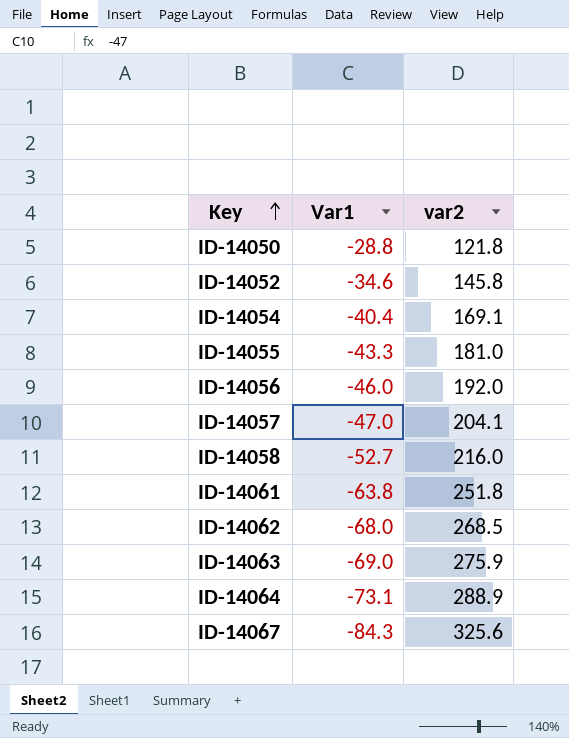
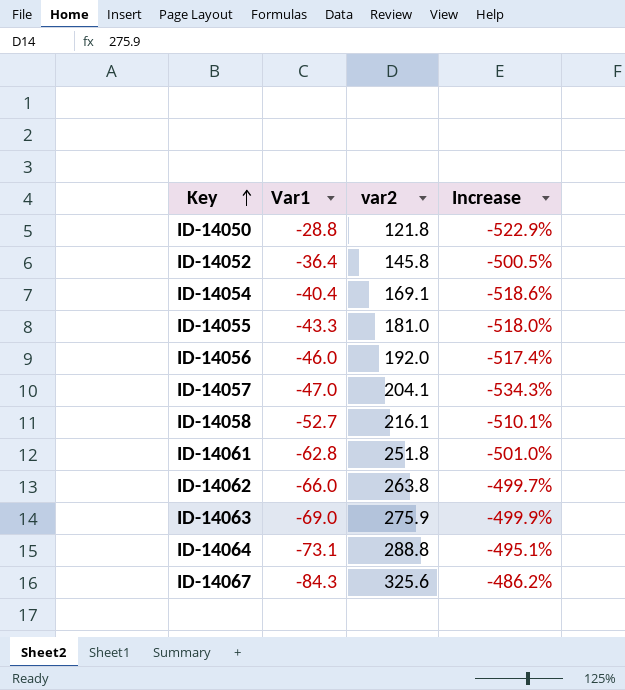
column Increase | formula: none -> ([var2] - [Var1]) / [Var1]
ID-14052 | Var1: -34.6 -> -36.4
ID-14058 | var2: 216.0 -> 216.1
ID-14061 | Var1: -63.8 -> -62.8
ID-14062 | Var1: -68.0 -> -66.0
ID-14062 | var2: 268.5 -> 263.8
ID-14064 | var2: 288.9 -> 288.8

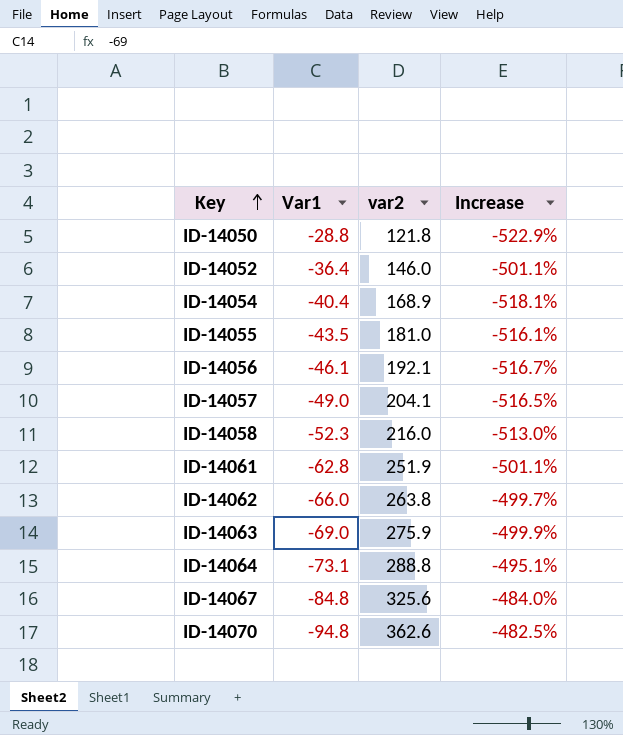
ID-14052 | var2: 145.8 -> 146.0
ID-14052 | Increase: -500.5% -> -501.1%
ID-14054 | var2: 169.1 -> 168.9
ID-14054 | Increase: -518.6% -> -518.1%
ID-14055 | Var1: -43.3 -> -43.5
ID-14055 | Increase: -518.0% -> -516.1%
ID-14056 | Var1: -46.0 -> -46.1
ID-14056 | var2: 192.0 -> 192.1
ID-14056 | Increase: -517.4% -> -516.7%
ID-14057 | Var1: -47.0 -> -49.0
ID-14057 | Increase: -534.3% -> -516.5%
ID-14058 | Var1: -52.7 -> -52.3
ID-14058 | var2: 216.1 -> 216.0
ID-14058 | Increase: -510.1% -> -513.0%
ID-14061 | var2: 251.8 -> 251.9
ID-14061 | Increase: -501.0% -> -501.1%
ID-14067 | Var1: -84.3 -> -84.8
ID-14067 | Increase: -486.2% -> -484.0%
row ID-14070: none -> -94.8 | 362.6 | -482.5%

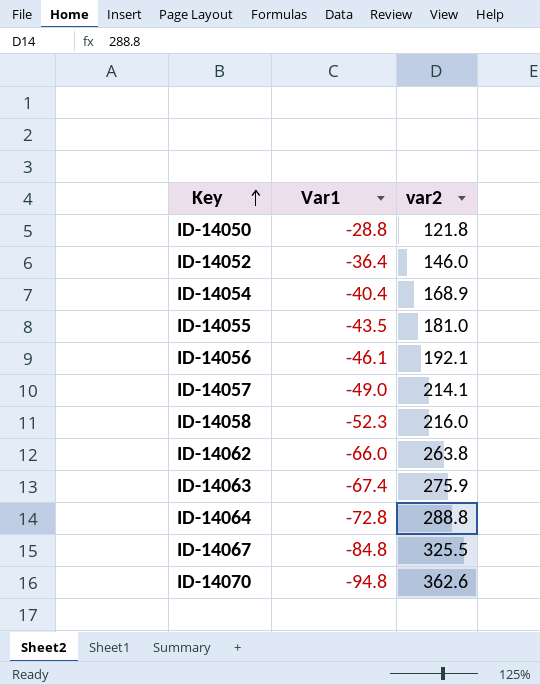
column Increase | formula: ([var2] - [Var1]) / [Var1] -> none
row ID-14061: -62.8 | 251.9 | -501.1% -> none
ID-14057 | var2: 204.1 -> 214.1
ID-14063 | Var1: -69.0 -> -67.4
ID-14064 | Var1: -73.1 -> -72.8
ID-14067 | var2: 325.6 -> 325.5

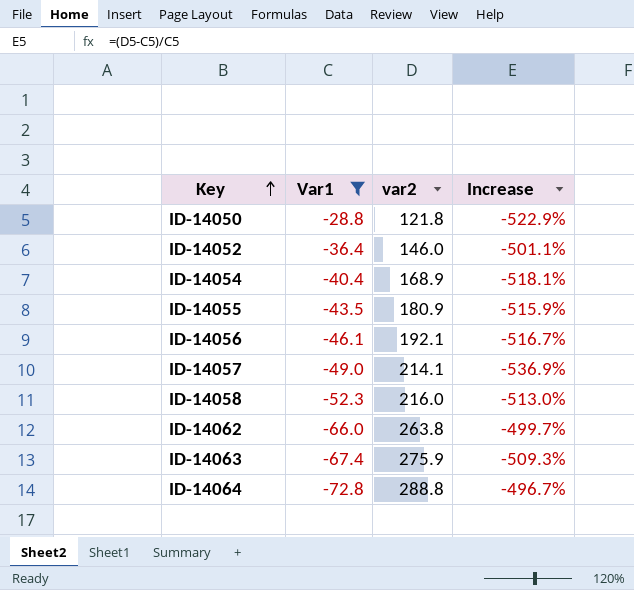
filter: none -> Var1 >= -72.8
column Increase | formula: none -> ([var2] - [Var1]) / [Var1]
ID-14055 | var2: 181.0 -> 180.9

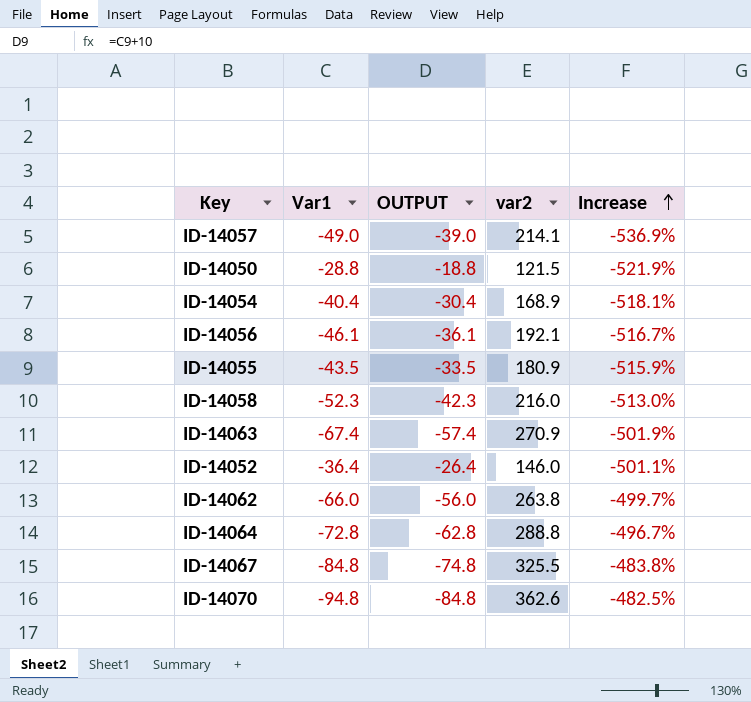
filter: Var1 >= -72.8 -> none
row order: Key ascending -> Increase ascending
column OUTPUT | formula: none -> [Var1] + 10
ID-14050 | var2: 121.8 -> 121.5
ID-14050 | Increase: -522.9% -> -521.9%
ID-14063 | var2: 275.9 -> 270.9
ID-14063 | Increase: -509.3% -> -501.9%

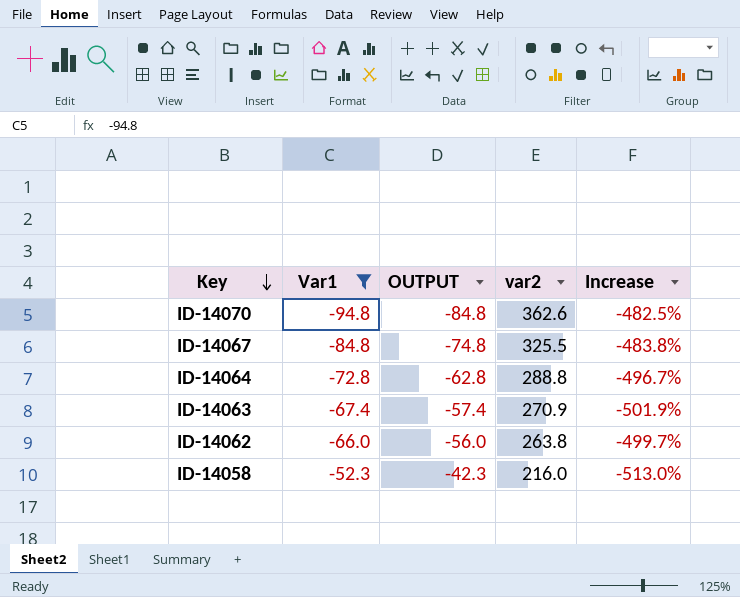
filter: none -> Var1 <= -52.3
row order: Increase ascending -> Key descending

